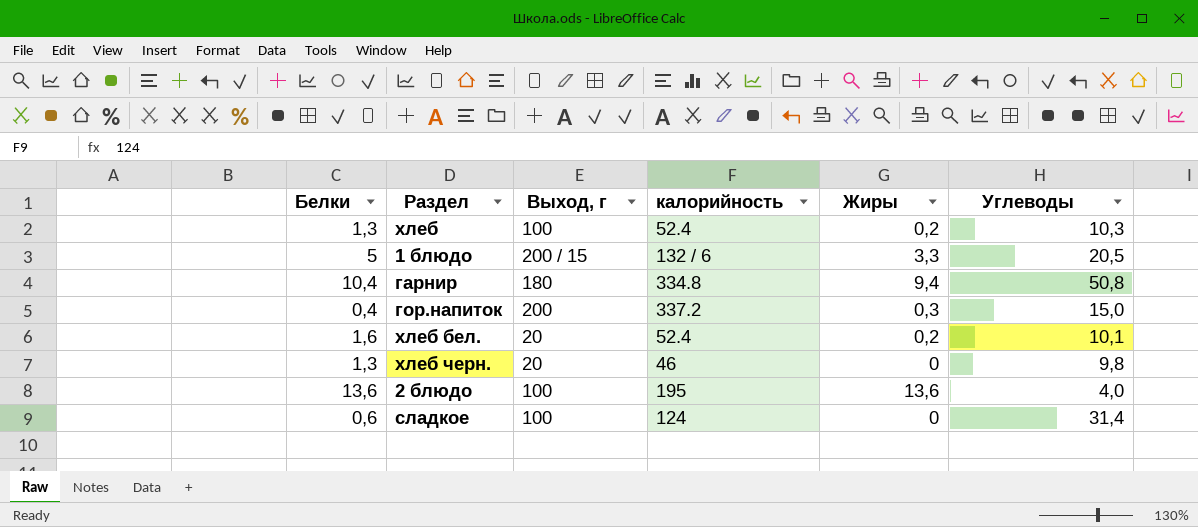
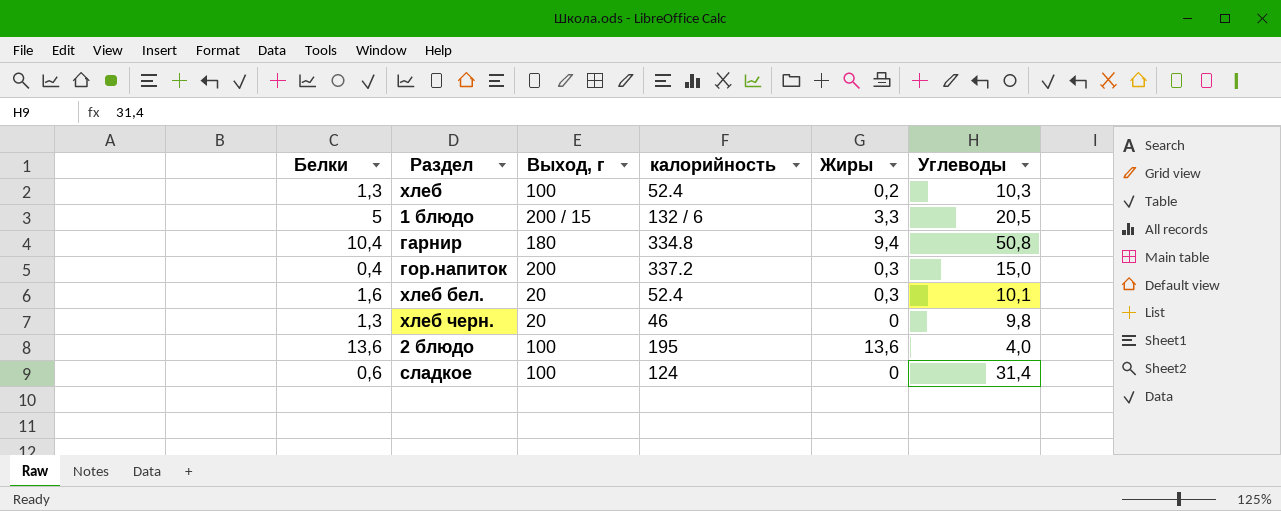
хлеб бел. | Жиры: 0,2 -> 0,3

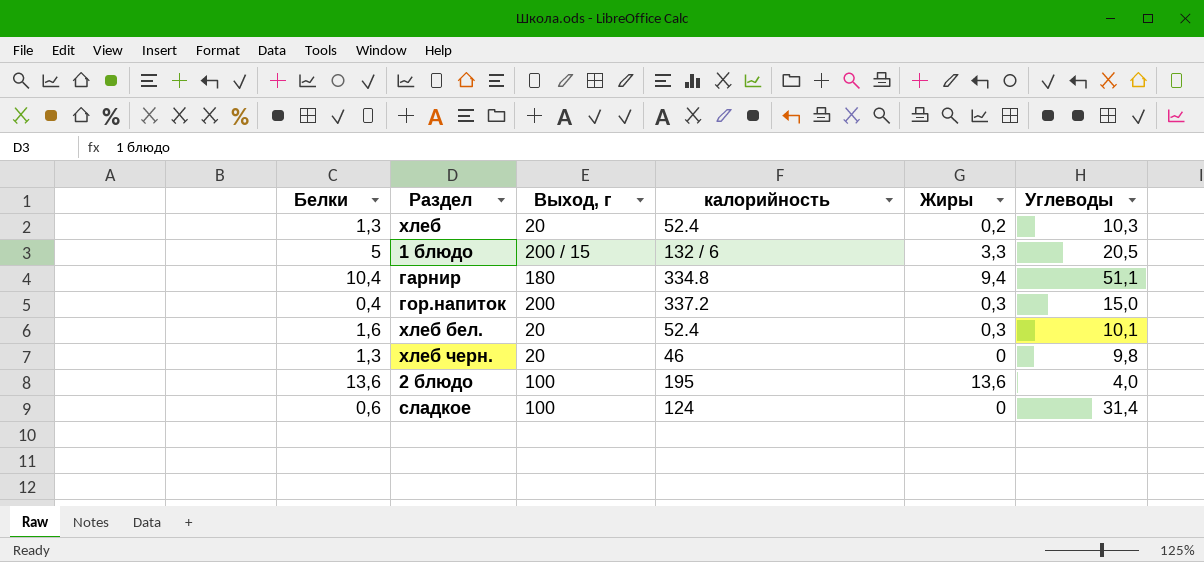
хлеб | Выход, г: 100 -> 20
гарнир | Углеводы: 50,8 -> 51,1

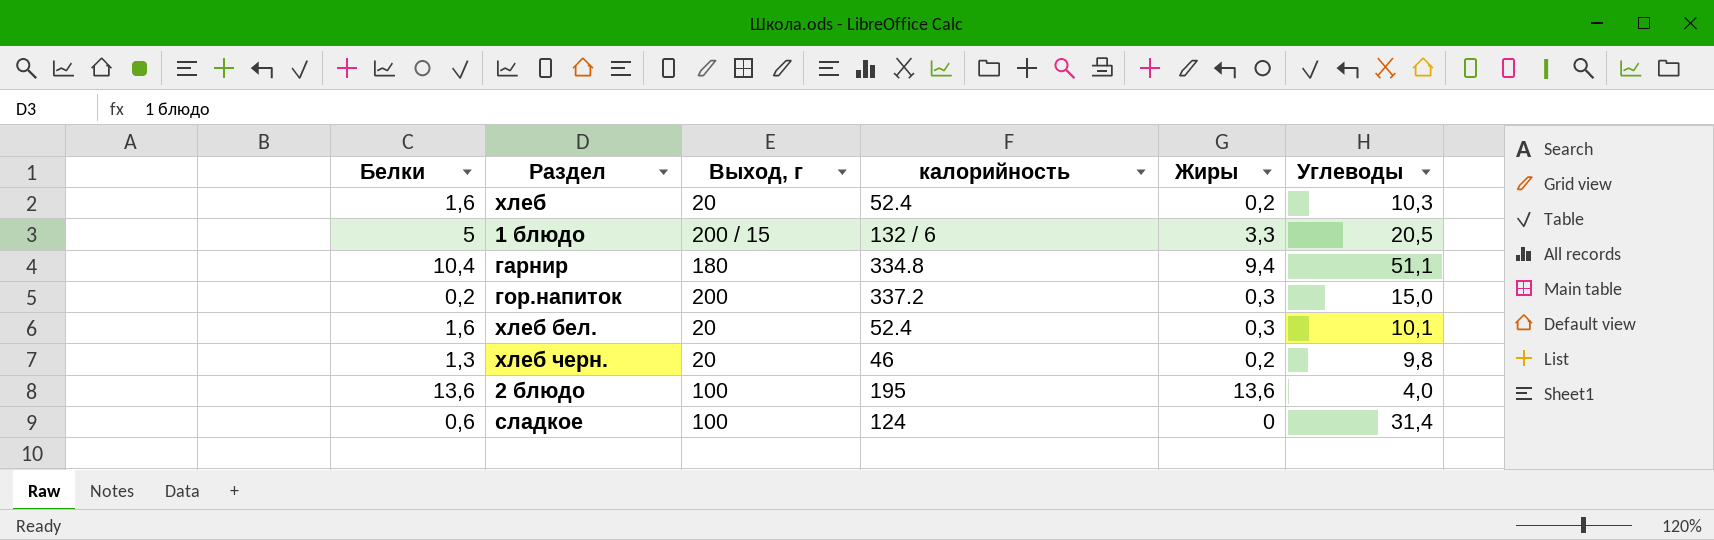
хлеб | Белки: 1,3 -> 1,6
гор.напиток | Белки: 0,4 -> 0,2
хлеб черн. | Жиры: 0 -> 0,2

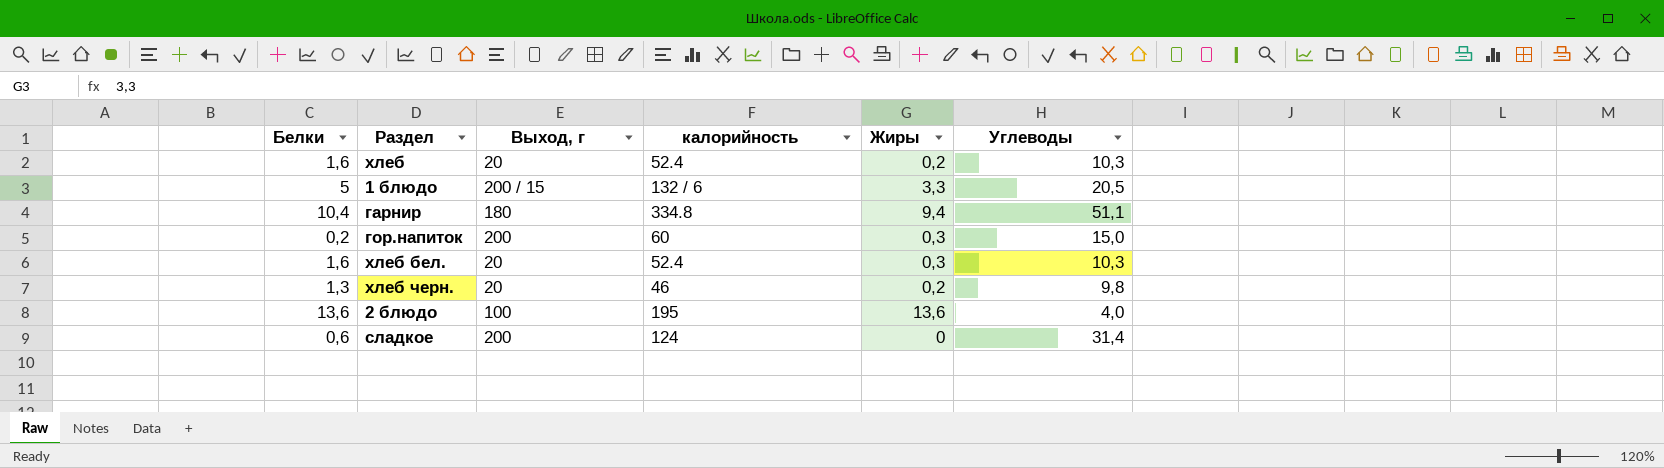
гор.напиток | калорийность: 337.2 -> 60
хлеб бел. | Углеводы: 10,1 -> 10,3
сладкое | Выход, г: 100 -> 200

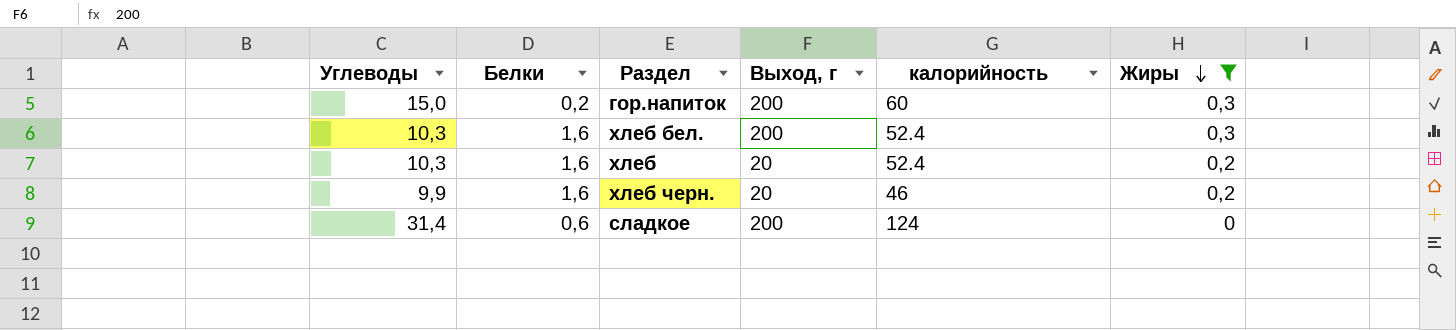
filter: none -> Жиры <= 0,3
row order: none -> Жиры descending
column Углеводы | position: 6 -> 1
хлеб бел. | Выход, г: 20 -> 200
хлеб черн. | Углеводы: 9,8 -> 9,9
хлеб черн. | Белки: 1,3 -> 1,6

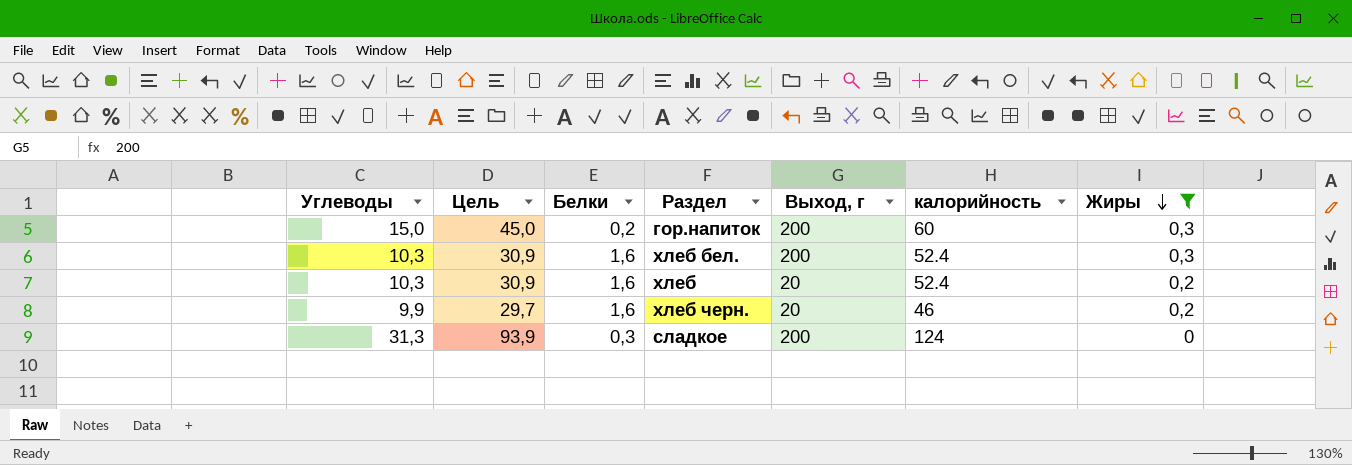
column Цель | formula: none -> [Углеводы] * 3
сладкое | Углеводы: 31,4 -> 31,3
сладкое | Белки: 0,6 -> 0,3

